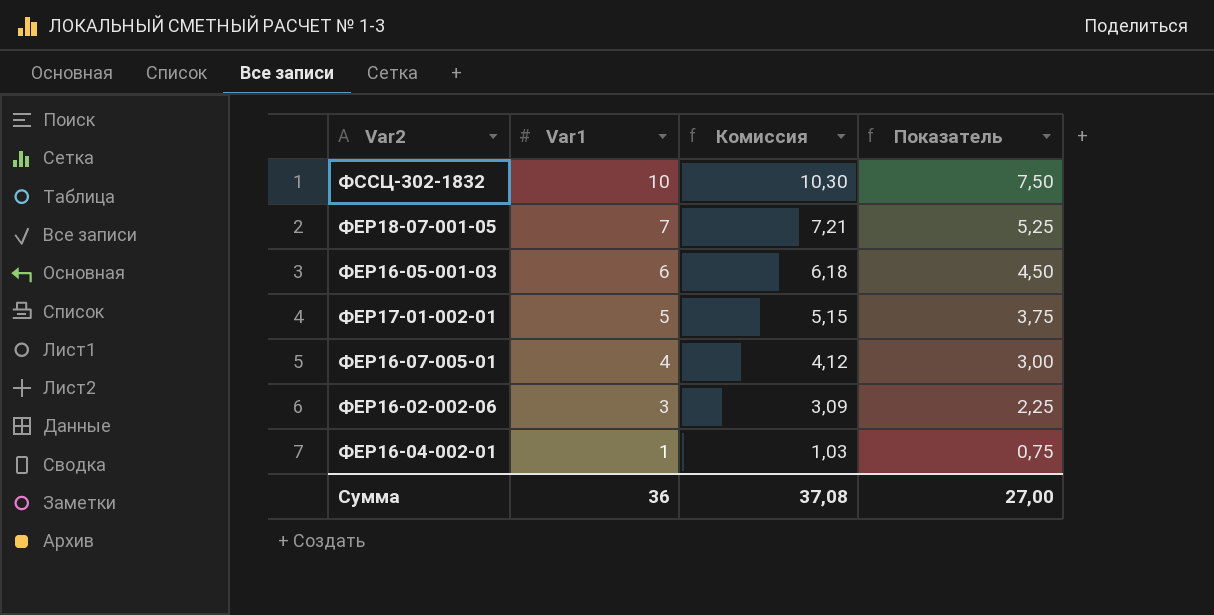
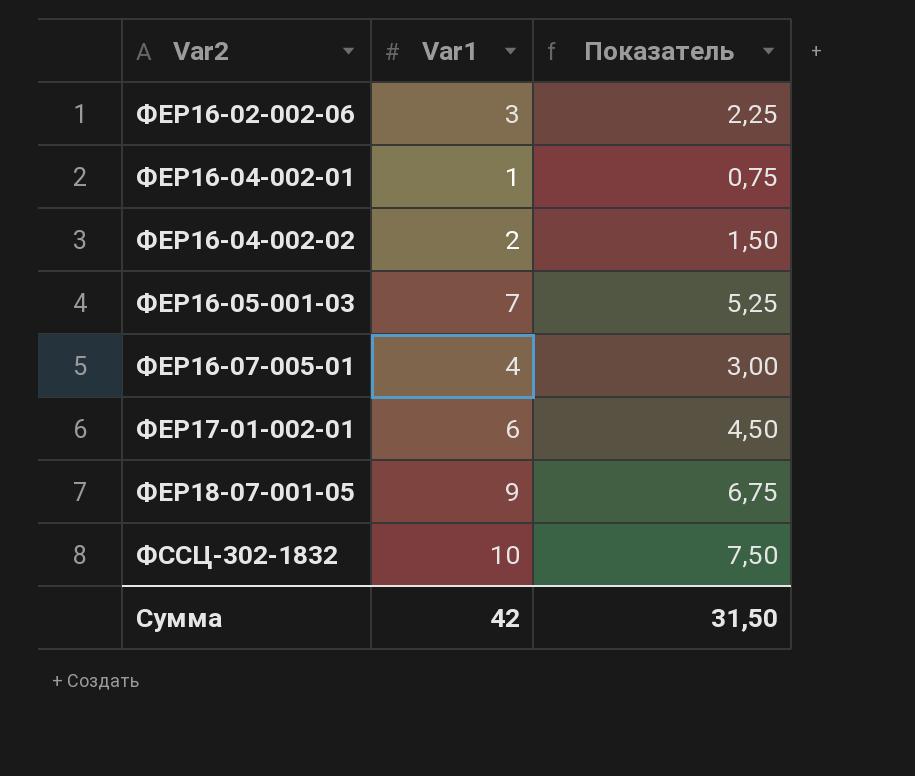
row order: Var1 descending -> Var2 ascending
column Комиссия | formula: [Var1] * 1,03 -> none
row ФЕР16-04-002-02: none -> 2 | 1,50
ФЕР16-05-001-03 | Var1: 6 -> 7
ФЕР16-05-001-03 | Показатель: 4,50 -> 5,25
ФЕР17-01-002-01 | Var1: 5 -> 6
ФЕР17-01-002-01 | Показатель: 3,75 -> 4,50
ФЕР18-07-001-05 | Var1: 7 -> 9
ФЕР18-07-001-05 | Показатель: 5,25 -> 6,75
Сумма | Var1: 36 -> 42
Сумма | Показатель: 27,00 -> 31,50

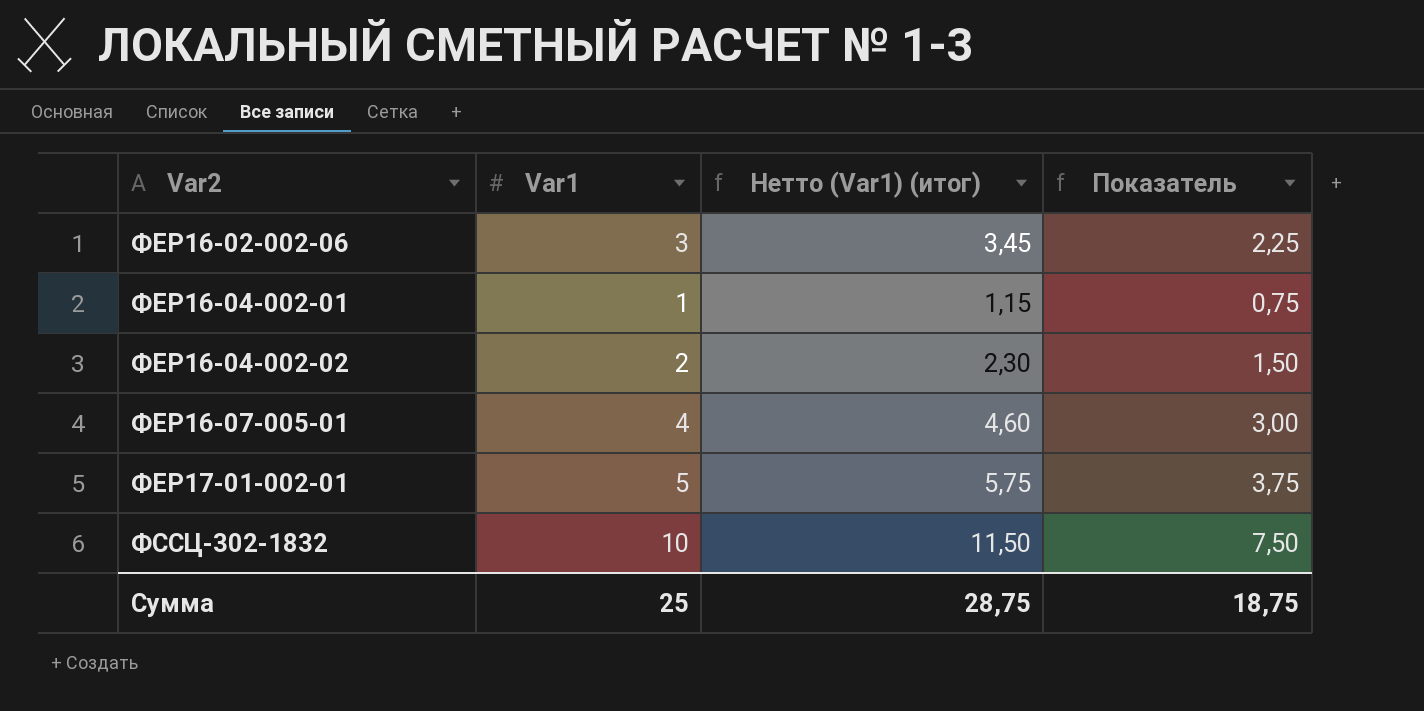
column Нетто (Var1) (итог) | formula: none -> [Var1] * 1,15
row ФЕР16-05-001-03: 7 | 5,25 -> none
row ФЕР18-07-001-05: 9 | 6,75 -> none
ФЕР17-01-002-01 | Var1: 6 -> 5
ФЕР17-01-002-01 | Показатель: 4,50 -> 3,75
Сумма | Var1: 42 -> 25
Сумма | Показатель: 31,50 -> 18,75

